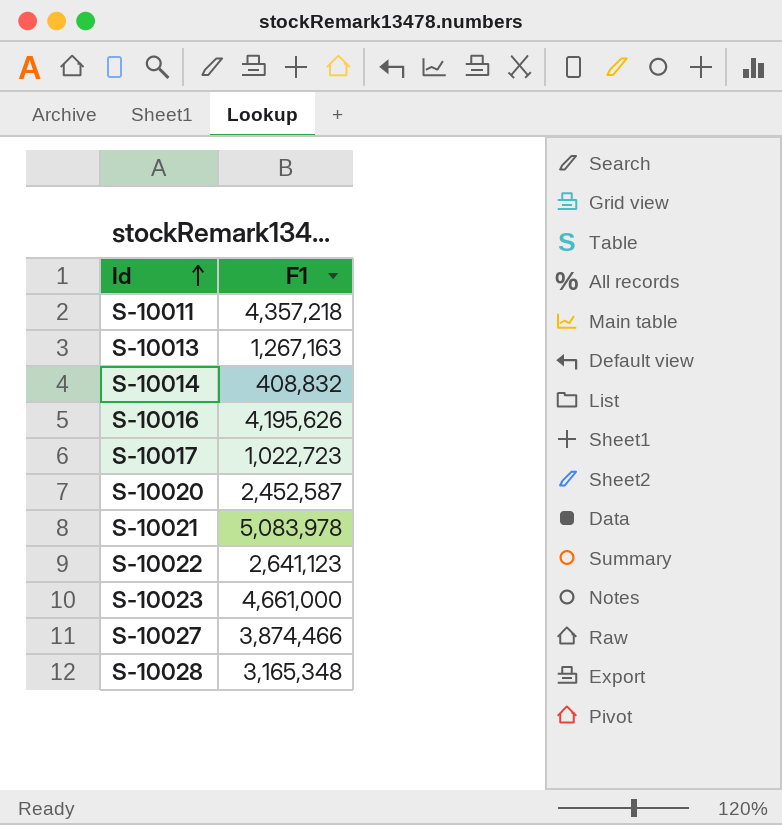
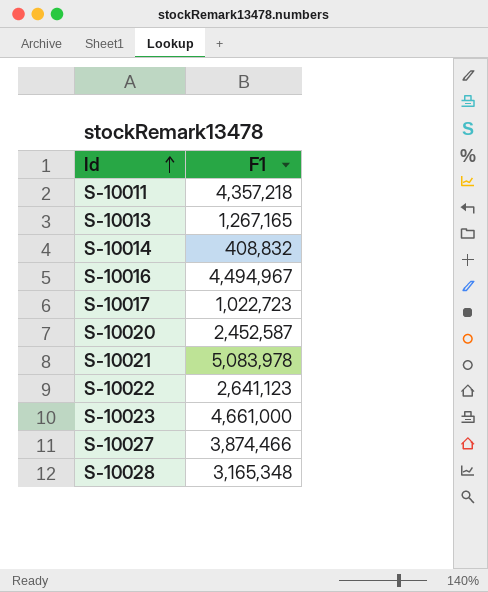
S-10013 | F1: 1,267,163 -> 1,267,165
S-10016 | F1: 4,195,626 -> 4,494,967

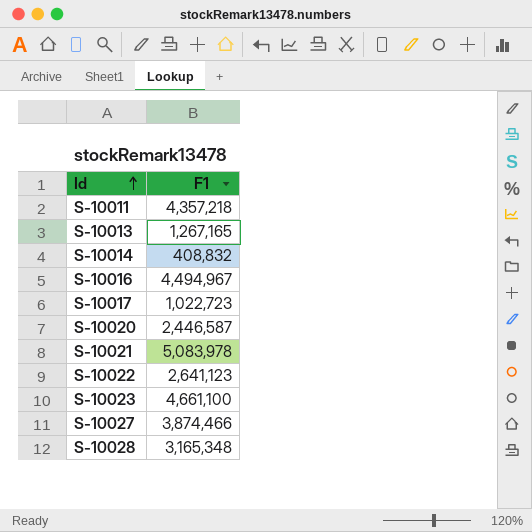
S-10020 | F1: 2,452,587 -> 2,446,587
S-10023 | F1: 4,661,000 -> 4,661,100

